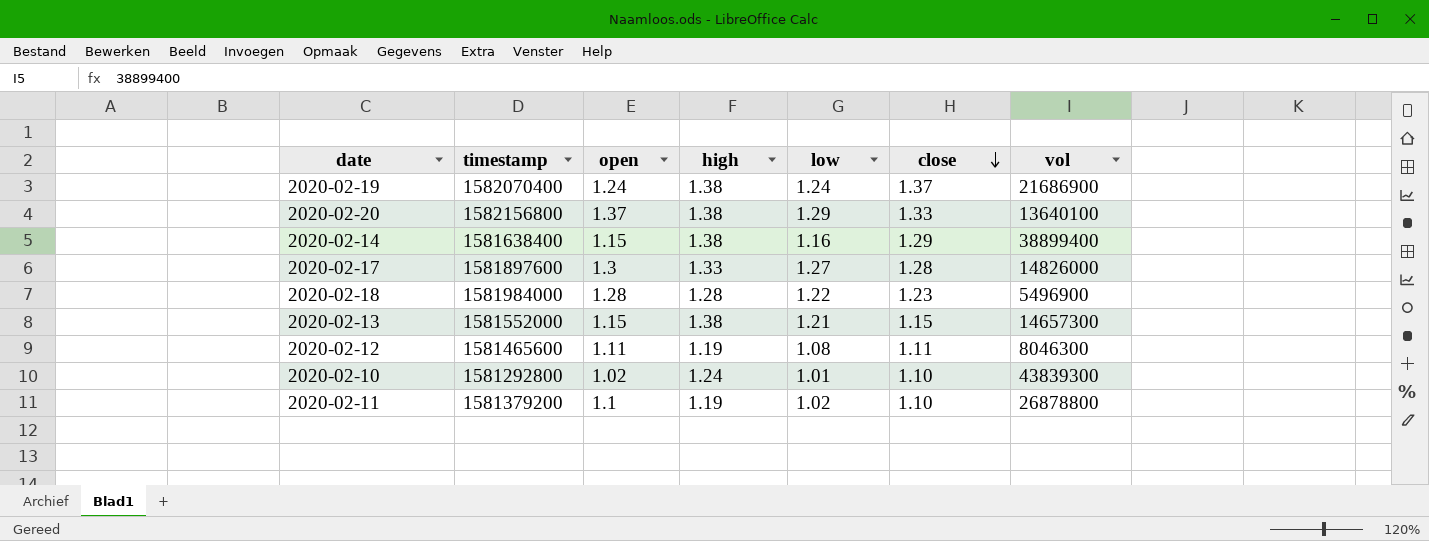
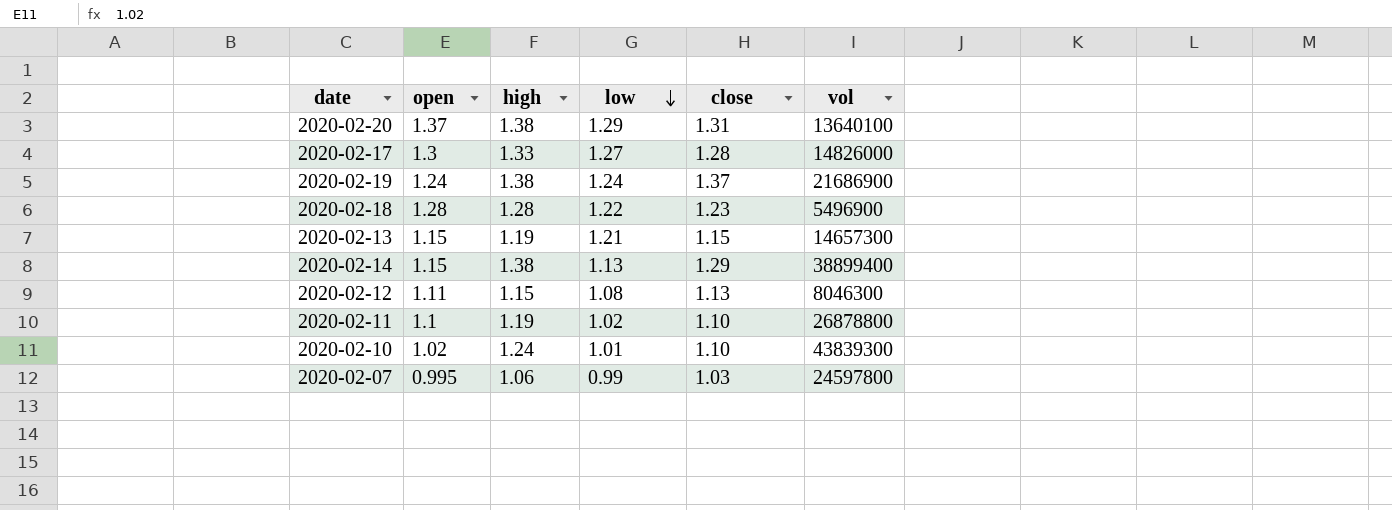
row order: close descending -> low descending
column timestamp | position: 2 -> none
2020-02-20 | close: 1.33 -> 1.31
2020-02-13 | high: 1.38 -> 1.19
2020-02-14 | low: 1.16 -> 1.13
2020-02-12 | high: 1.19 -> 1.15
2020-02-12 | close: 1.11 -> 1.13
row 2020-02-07: none -> 0.995 | 1.06 | 0.99 | 1.03 | 24597800

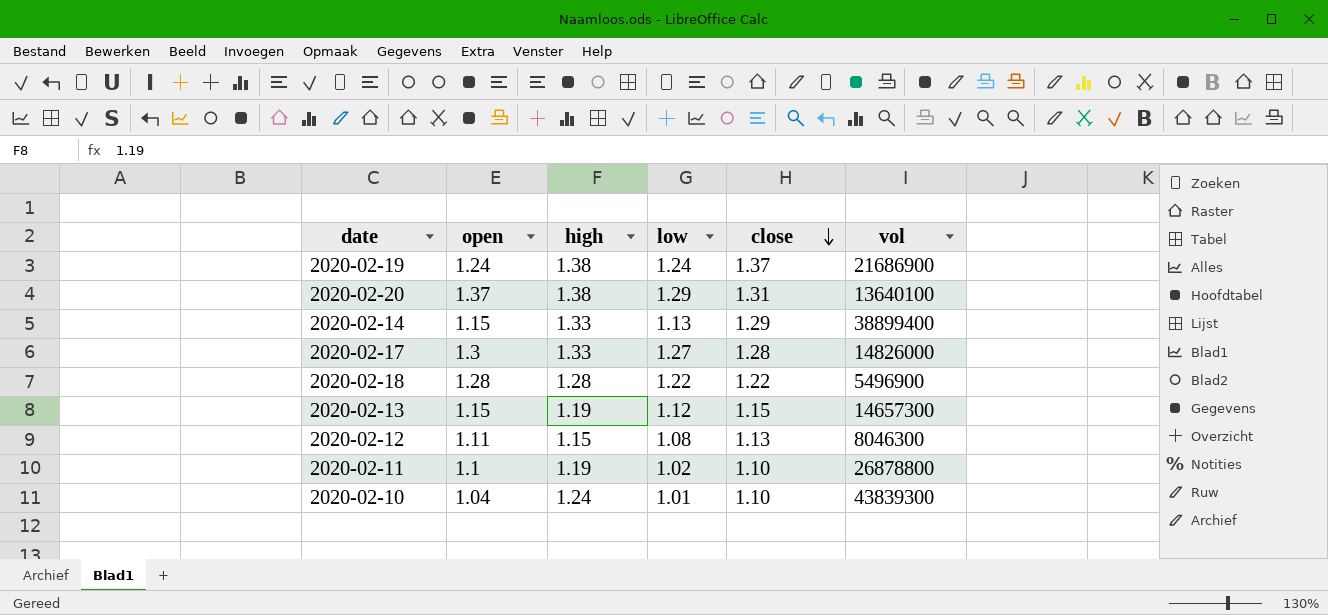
row order: low descending -> close descending
row 2020-02-07: 0.995 | 1.06 | 0.99 | 1.03 | 24597800 -> none
2020-02-14 | high: 1.38 -> 1.33
2020-02-18 | close: 1.23 -> 1.22
2020-02-13 | low: 1.21 -> 1.12
2020-02-10 | open: 1.02 -> 1.04

